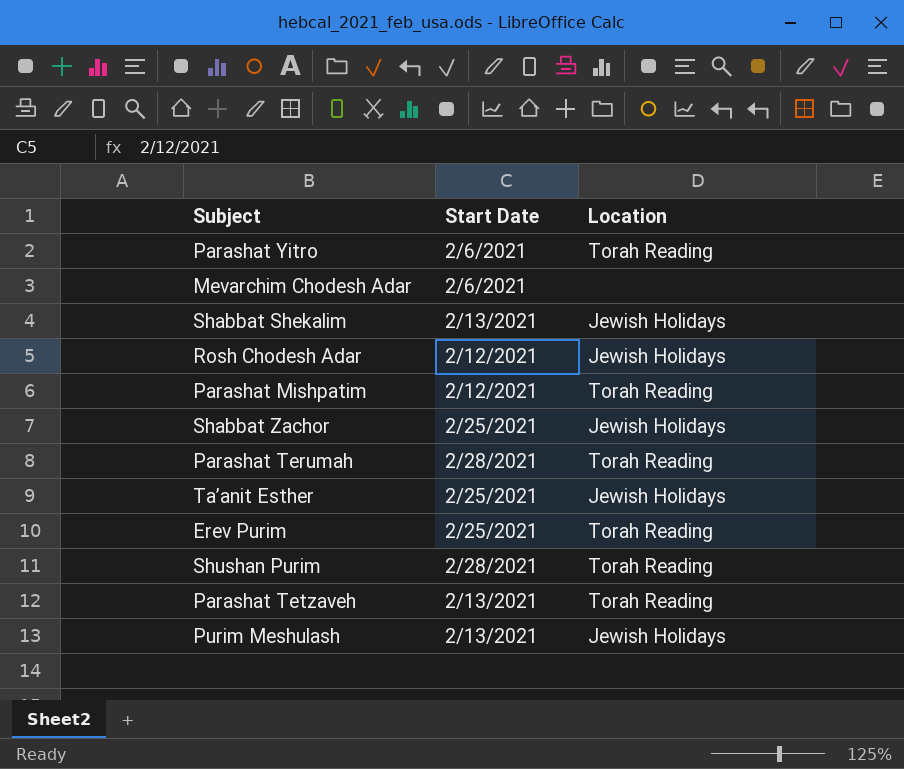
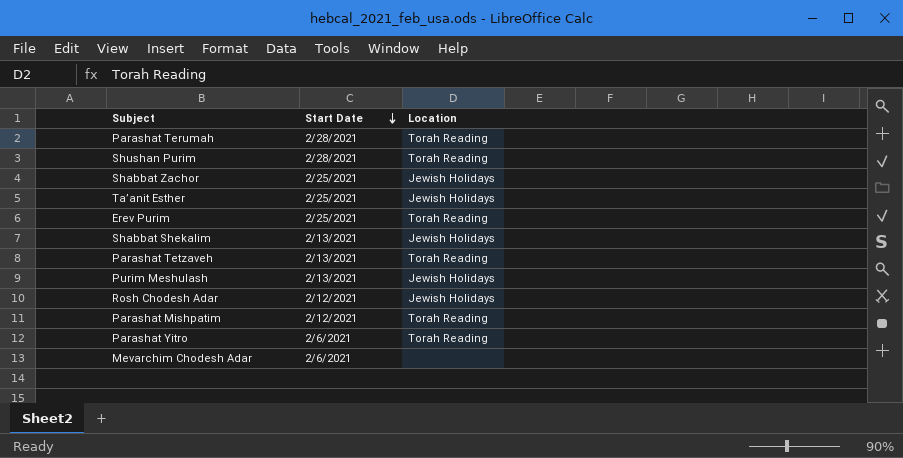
row order: none -> Start Date descending

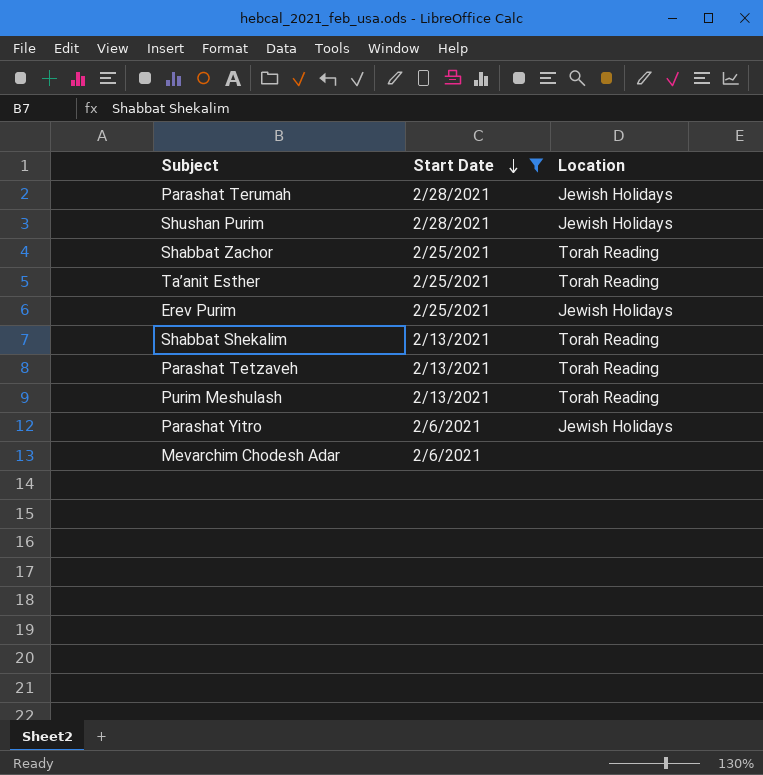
filter: none -> Start Date != 2/12/2021
Parashat Terumah | Location: Torah Reading -> Jewish Holidays
Shushan Purim | Location: Torah Reading -> Jewish Holidays
Shabbat Zachor | Location: Jewish Holidays -> Torah Reading
Ta’anit Esther | Location: Jewish Holidays -> Torah Reading
Erev Purim | Location: Torah Reading -> Jewish Holidays
Shabbat Shekalim | Location: Jewish Holidays -> Torah Reading
Purim Meshulash | Location: Jewish Holidays -> Torah Reading
Parashat Yitro | Location: Torah Reading -> Jewish Holidays

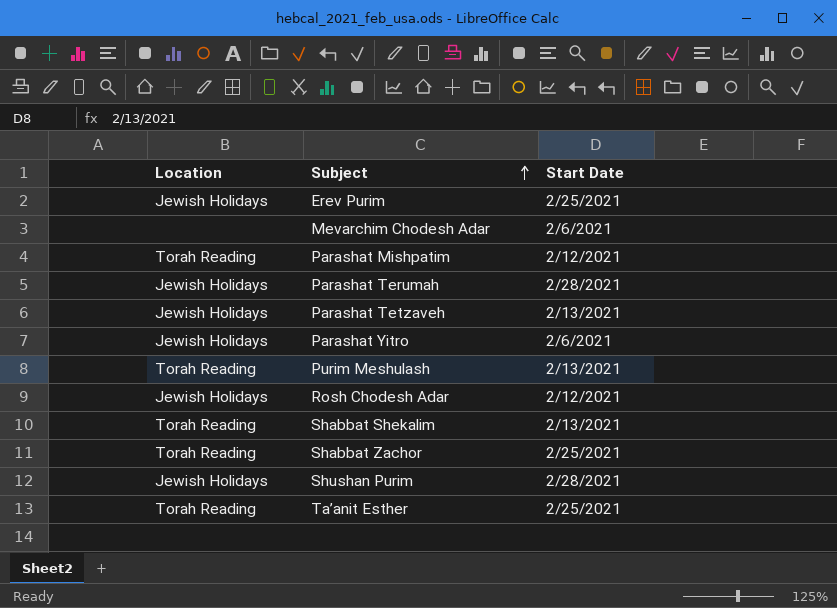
filter: Start Date != 2/12/2021 -> none
row order: Start Date descending -> Subject ascending
column Location | position: 3 -> 1
Parashat Tetzaveh | Location: Torah Reading -> Jewish Holidays

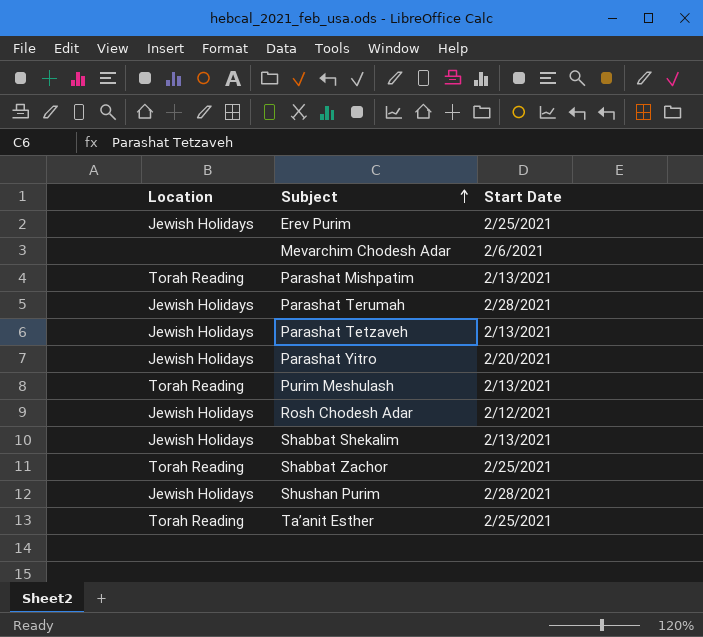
Parashat Mishpatim | Start Date: 2/12/2021 -> 2/13/2021
Parashat Yitro | Start Date: 2/6/2021 -> 2/20/2021
Shabbat Shekalim | Location: Torah Reading -> Jewish Holidays

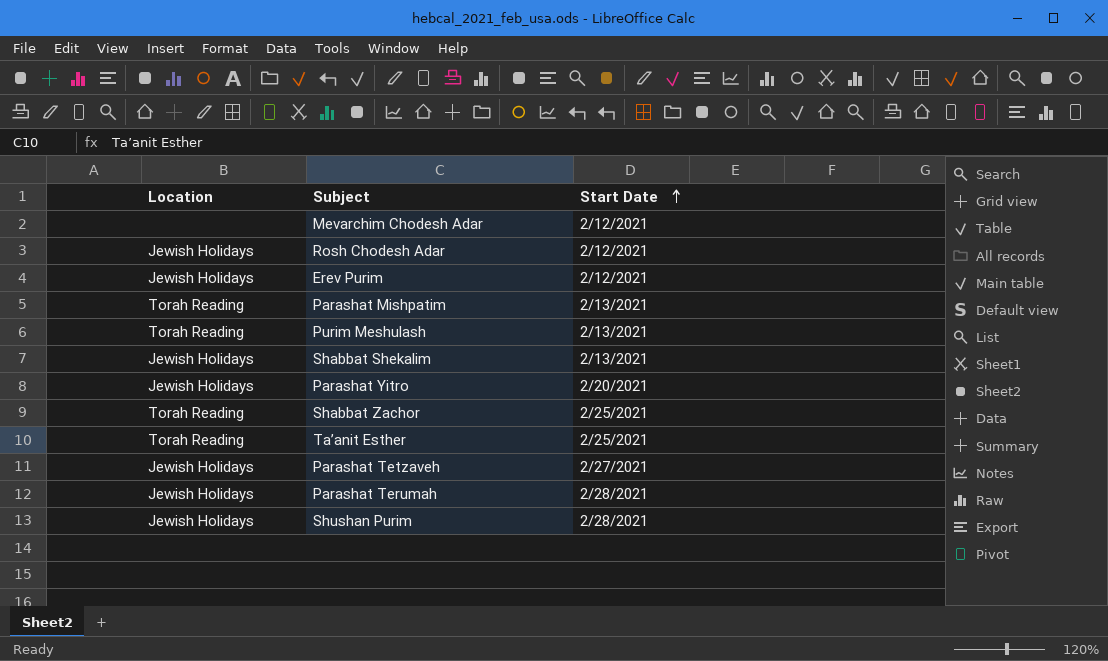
row order: Subject ascending -> Start Date ascending
Mevarchim Chodesh Adar | Start Date: 2/6/2021 -> 2/12/2021
Erev Purim | Start Date: 2/25/2021 -> 2/12/2021
Parashat Tetzaveh | Start Date: 2/13/2021 -> 2/27/2021

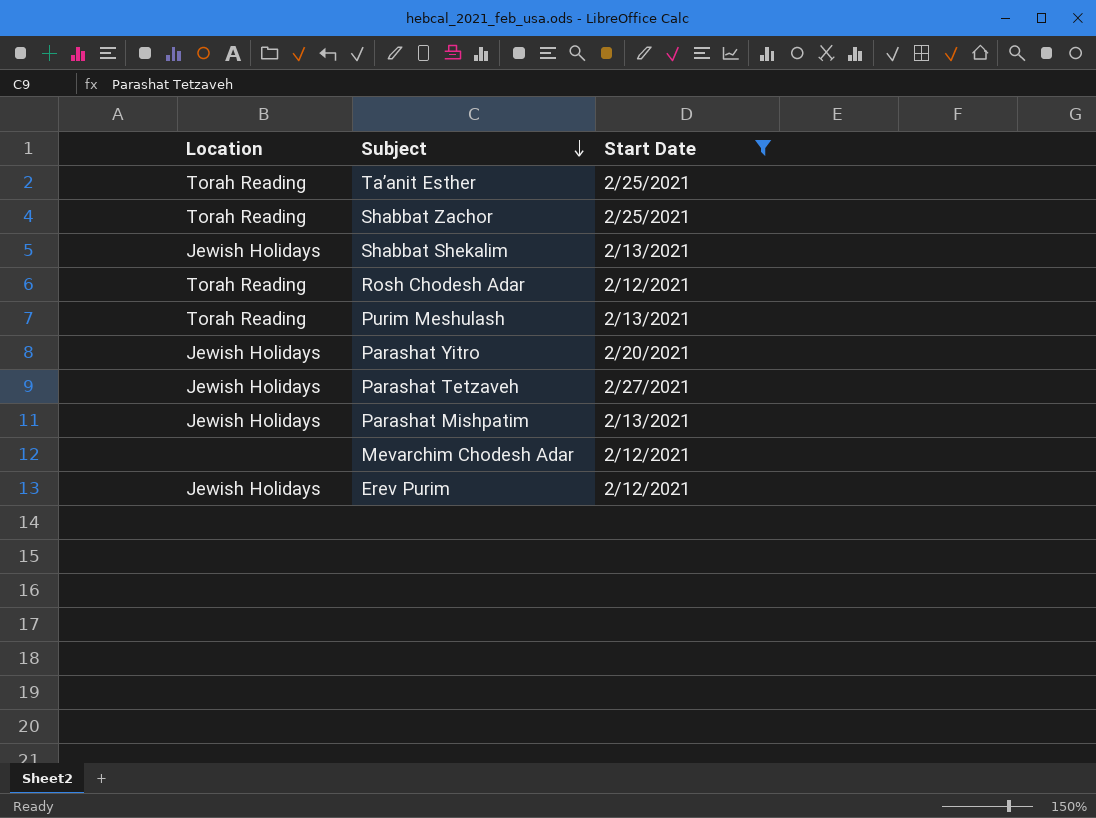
filter: none -> Start Date != 2/28/2021
row order: Start Date ascending -> Subject descending
Rosh Chodesh Adar | Location: Jewish Holidays -> Torah Reading
Parashat Mishpatim | Location: Torah Reading -> Jewish Holidays

